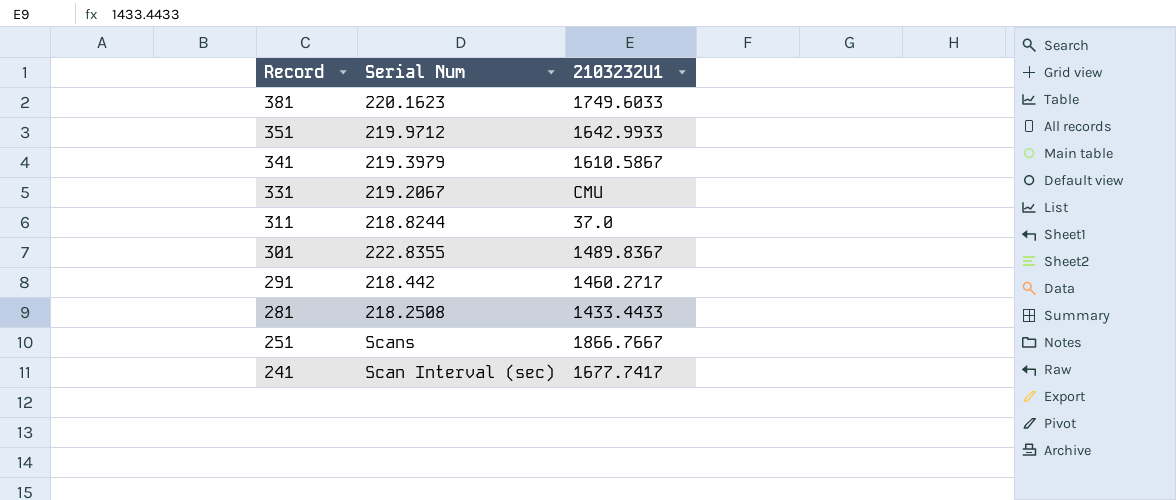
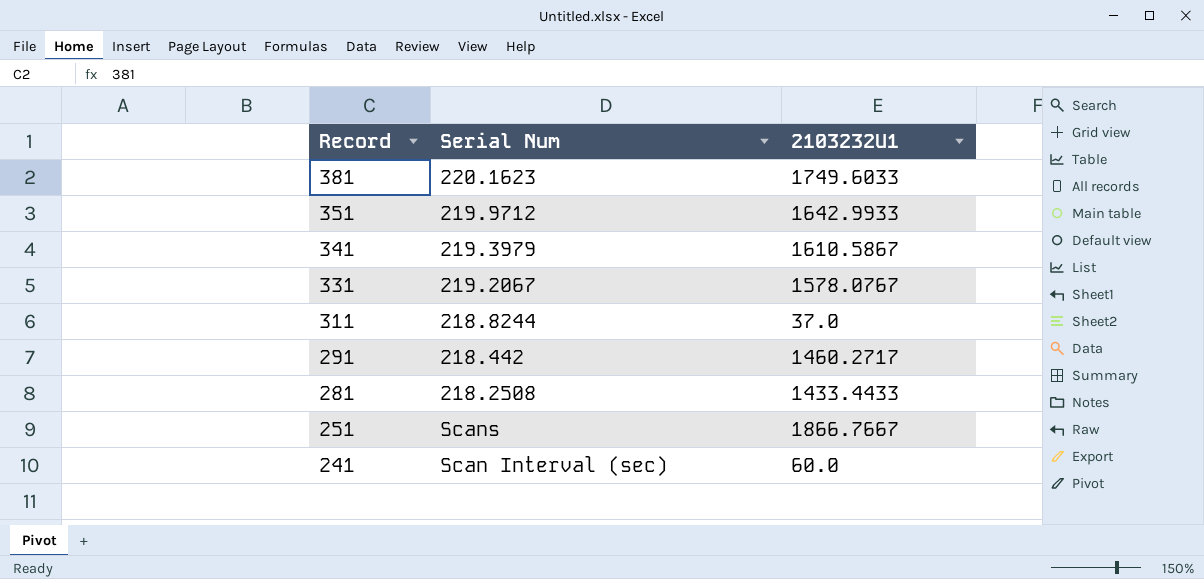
row 301: 222.8355 | 1489.8367 -> none
331 | 2103232U1: CMU -> 1578.0767
241 | 2103232U1: 1677.7417 -> 60.0

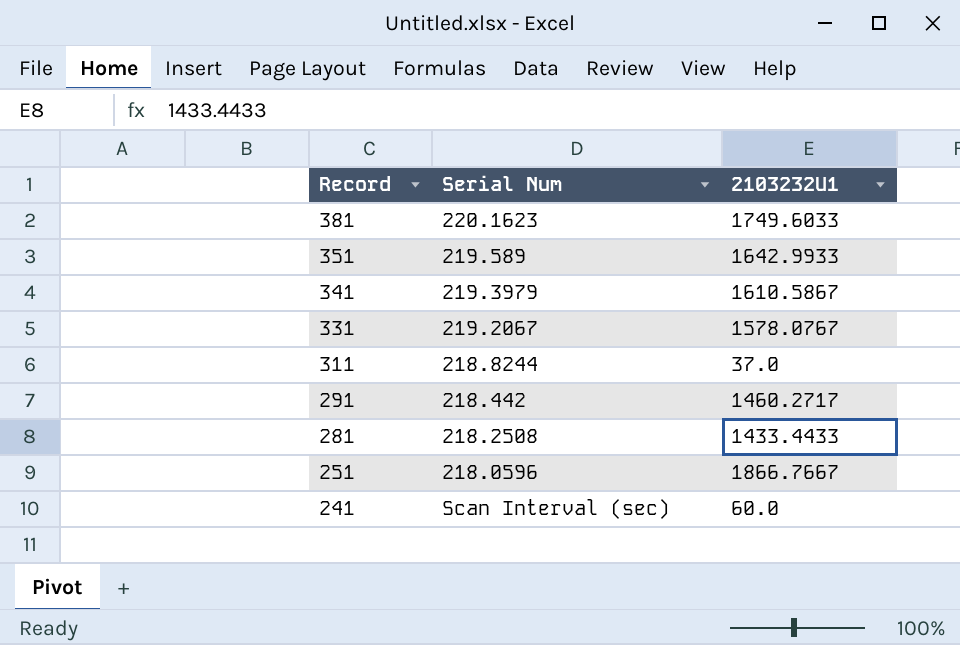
351 | Serial Num: 219.9712 -> 219.589
251 | Serial Num: Scans -> 218.0596

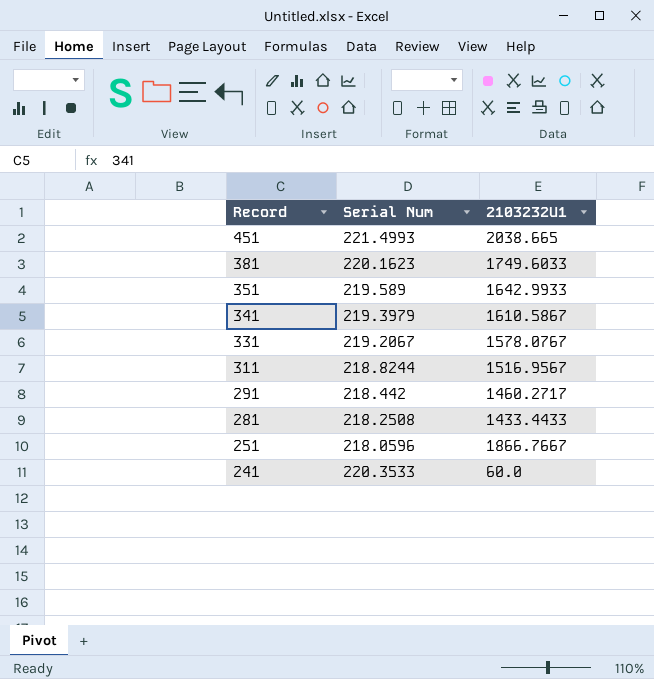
row 451: none -> 221.4993 | 2038.665
311 | 2103232U1: 37.0 -> 1516.9567
241 | Serial Num: Scan Interval (sec) -> 220.3533

